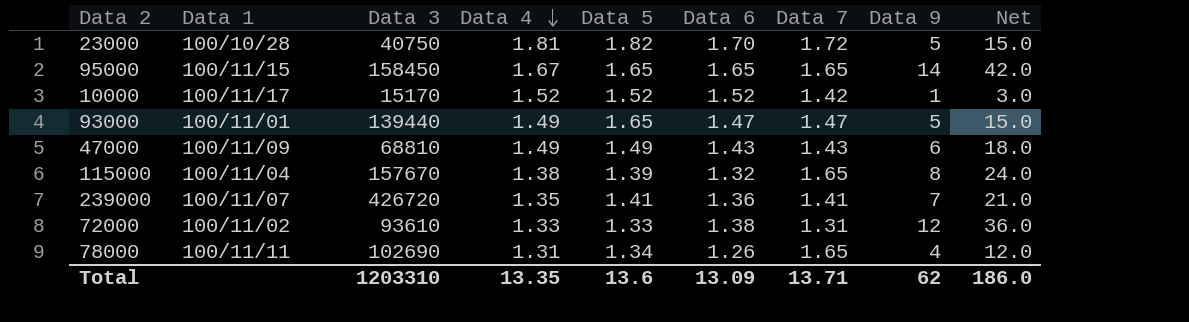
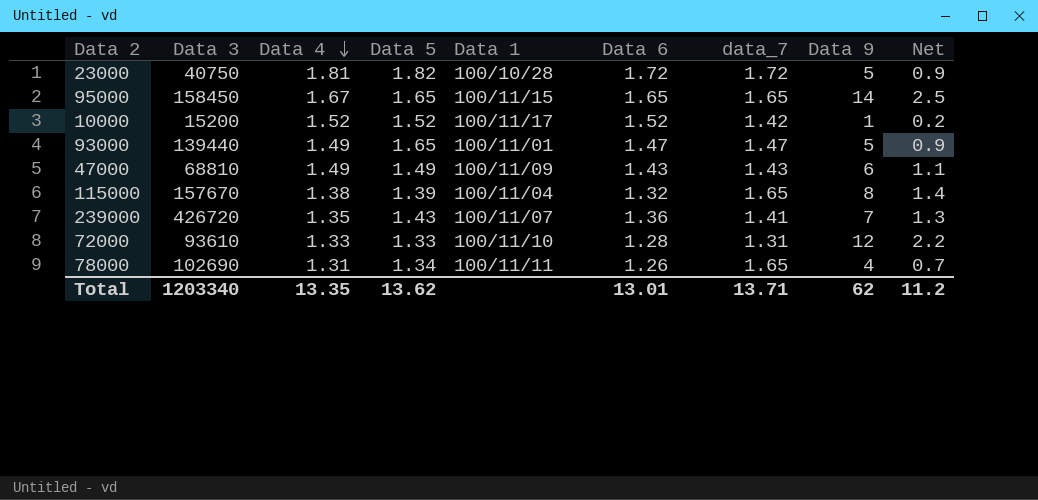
column Data 1 | position: 2 -> 5
column name: Data 7 -> data_7
column Net | formula: [Data 9] * 3 -> [Data 9] * 0.18
23000 | Data 6: 1.70 -> 1.72
10000 | Data 3: 15170 -> 15200
239000 | Data 5: 1.41 -> 1.43
72000 | Data 1: 100/11/02 -> 100/11/10
72000 | Data 6: 1.38 -> 1.28
Total | Data 3: 1203310 -> 1203340
Total | Data 5: 13.6 -> 13.62
Total | Data 6: 13.09 -> 13.01
Total | Net: 186.0 -> 11.2

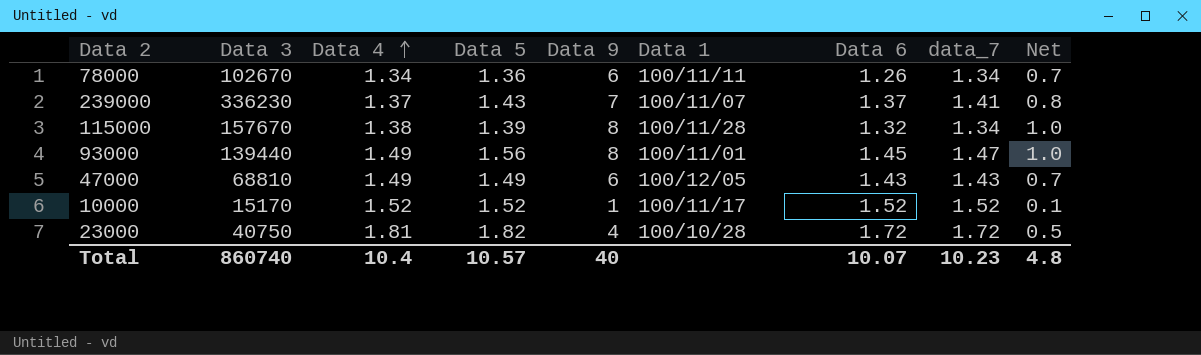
row order: Data 4 descending -> Data 4 ascending
column Data 9 | position: 8 -> 5
column Net | formula: [Data 9] * 0.18 -> [Data 9] * 0.12
row 95000: 158450 | 1.67 | 1.65 | 100/11/15 | 1.65 | 1.65 | 14 | 2.5 -> none
row 72000: 93610 | 1.33 | 1.33 | 100/11/10 | 1.28 | 1.31 | 12 | 2.2 -> none
78000 | Data 3: 102690 -> 102670
78000 | Data 4: 1.31 -> 1.34
78000 | Data 5: 1.34 -> 1.36
78000 | Data 9: 4 -> 6
78000 | data_7: 1.65 -> 1.34
239000 | Data 3: 426720 -> 336230
239000 | Data 4: 1.35 -> 1.37
239000 | Data 6: 1.36 -> 1.37
115000 | Data 1: 100/11/04 -> 100/11/28
115000 | data_7: 1.65 -> 1.34
93000 | Data 5: 1.65 -> 1.56
93000 | Data 9: 5 -> 8
93000 | Data 6: 1.47 -> 1.45
47000 | Data 1: 100/11/09 -> 100/12/05
10000 | Data 3: 15200 -> 15170
10000 | data_7: 1.42 -> 1.52
23000 | Data 9: 5 -> 4
Total | Data 3: 1203340 -> 860740
Total | Data 4: 13.35 -> 10.4
Total | Data 5: 13.62 -> 10.57
Total | Data 9: 62 -> 40
Total | Data 6: 13.01 -> 10.07
Total | data_7: 13.71 -> 10.23
Total | Net: 11.2 -> 4.8

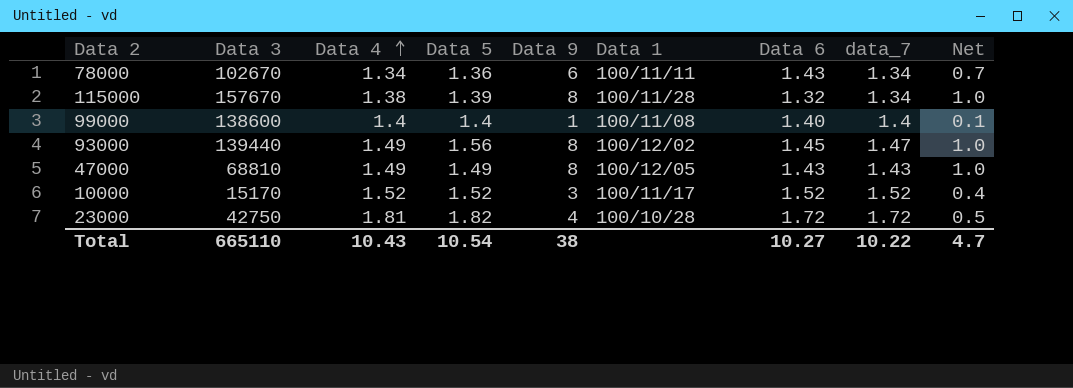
row 239000: 336230 | 1.37 | 1.43 | 7 | 100/11/07 | 1.37 | 1.41 | 0.8 -> none
78000 | Data 6: 1.26 -> 1.43
row 99000: none -> 138600 | 1.4 | 1.4 | 1 | 100/11/08 | 1.40 | 1.4 | 0.1
93000 | Data 1: 100/11/01 -> 100/12/02
47000 | Data 9: 6 -> 8
47000 | Net: 0.7 -> 1.0
10000 | Data 9: 1 -> 3
10000 | Net: 0.1 -> 0.4
23000 | Data 3: 40750 -> 42750
Total | Data 3: 860740 -> 665110
Total | Data 4: 10.4 -> 10.43
Total | Data 5: 10.57 -> 10.54
Total | Data 9: 40 -> 38
Total | Data 6: 10.07 -> 10.27
Total | data_7: 10.23 -> 10.22
Total | Net: 4.8 -> 4.7

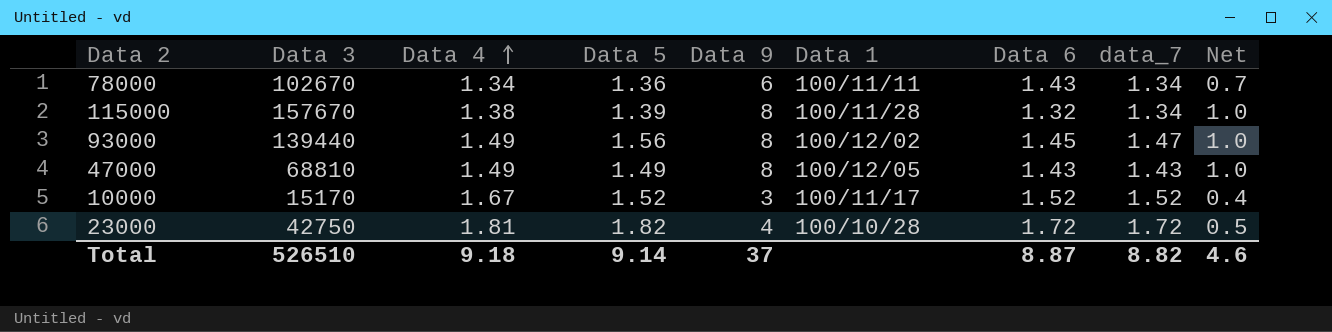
row 99000: 138600 | 1.4 | 1.4 | 1 | 100/11/08 | 1.40 | 1.4 | 0.1 -> none
10000 | Data 4: 1.52 -> 1.67
Total | Data 3: 665110 -> 526510
Total | Data 4: 10.43 -> 9.18
Total | Data 5: 10.54 -> 9.14
Total | Data 9: 38 -> 37
Total | Data 6: 10.27 -> 8.87
Total | data_7: 10.22 -> 8.82
Total | Net: 4.7 -> 4.6

